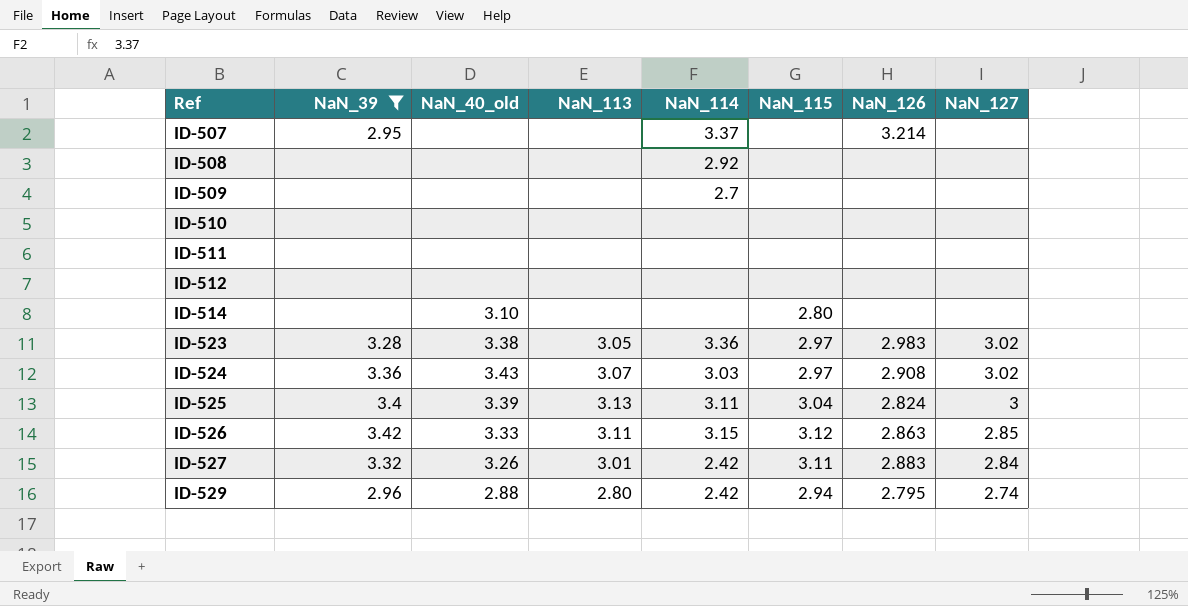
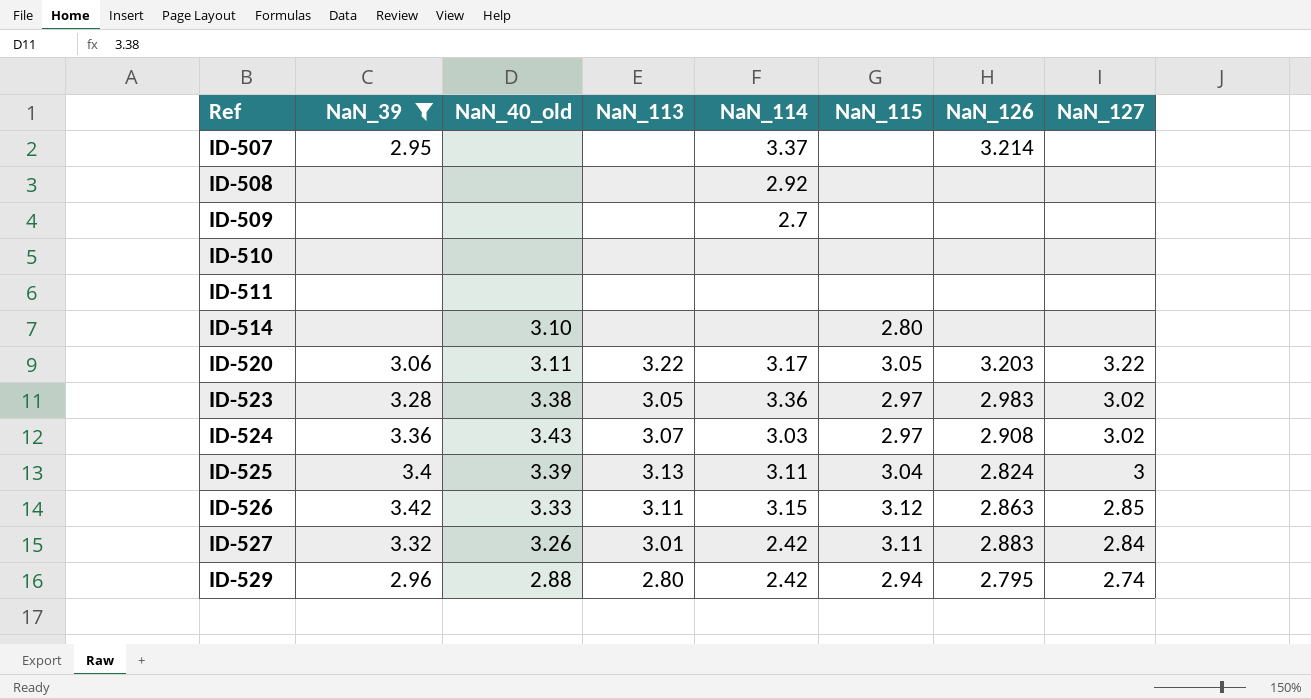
row ID-512: none | none | none | none | none | none | none -> none
row ID-520: none -> 3.06 | 3.11 | 3.22 | 3.17 | 3.05 | 3.203 | 3.22

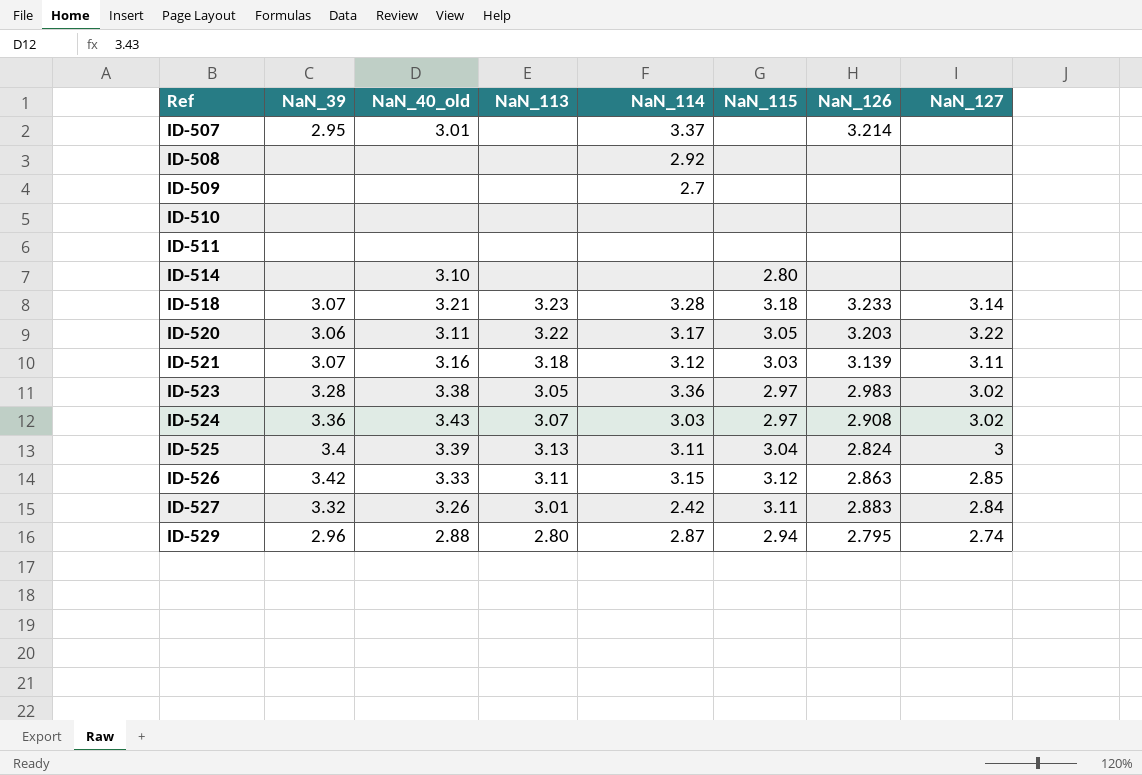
filter: NaN_39 != 3.07 -> none
ID-507 | NaN_40_old: none -> 3.01
ID-529 | NaN_114: 2.42 -> 2.87

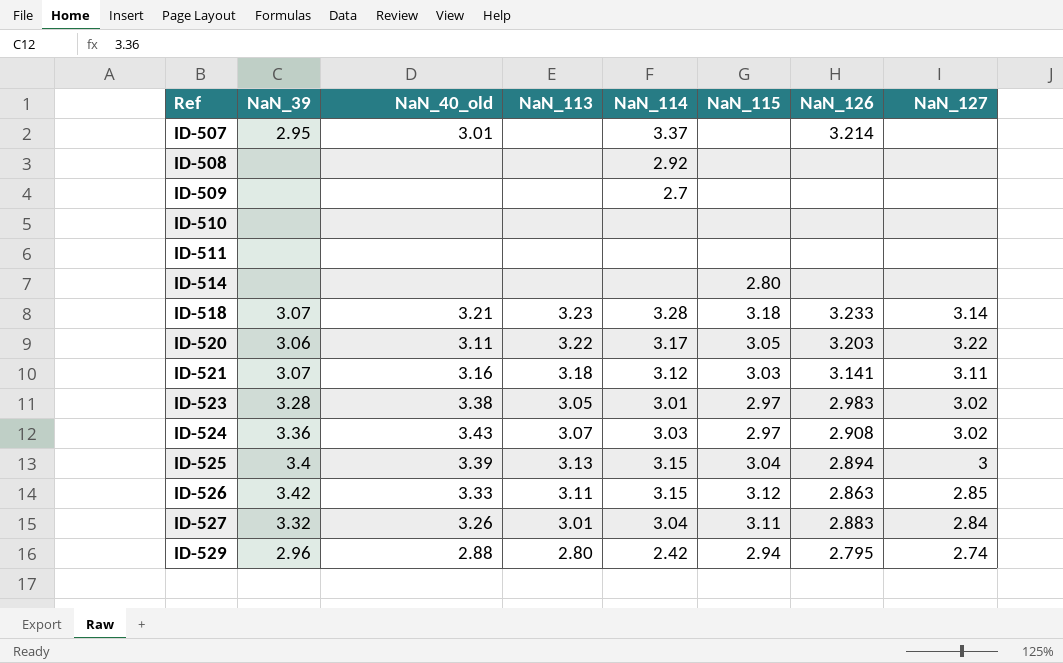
ID-514 | NaN_40_old: 3.10 -> none
ID-521 | NaN_126: 3.139 -> 3.141
ID-523 | NaN_114: 3.36 -> 3.01
ID-525 | NaN_114: 3.11 -> 3.15
ID-525 | NaN_126: 2.824 -> 2.894
ID-527 | NaN_114: 2.42 -> 3.04
ID-529 | NaN_114: 2.87 -> 2.42

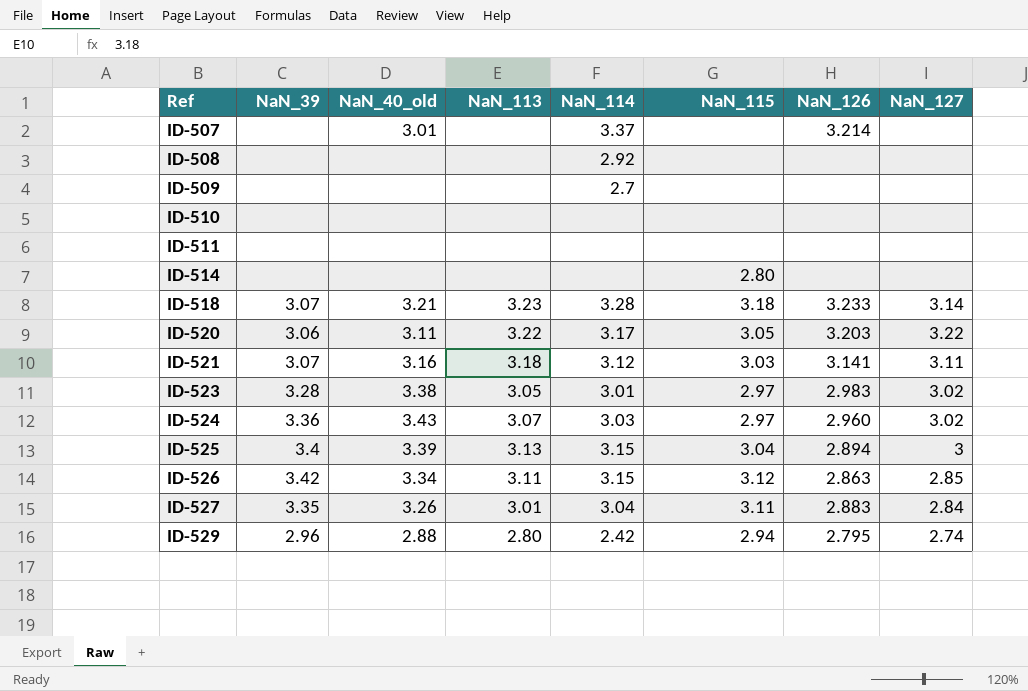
ID-507 | NaN_39: 2.95 -> none
ID-524 | NaN_126: 2.908 -> 2.960
ID-526 | NaN_40_old: 3.33 -> 3.34
ID-527 | NaN_39: 3.32 -> 3.35

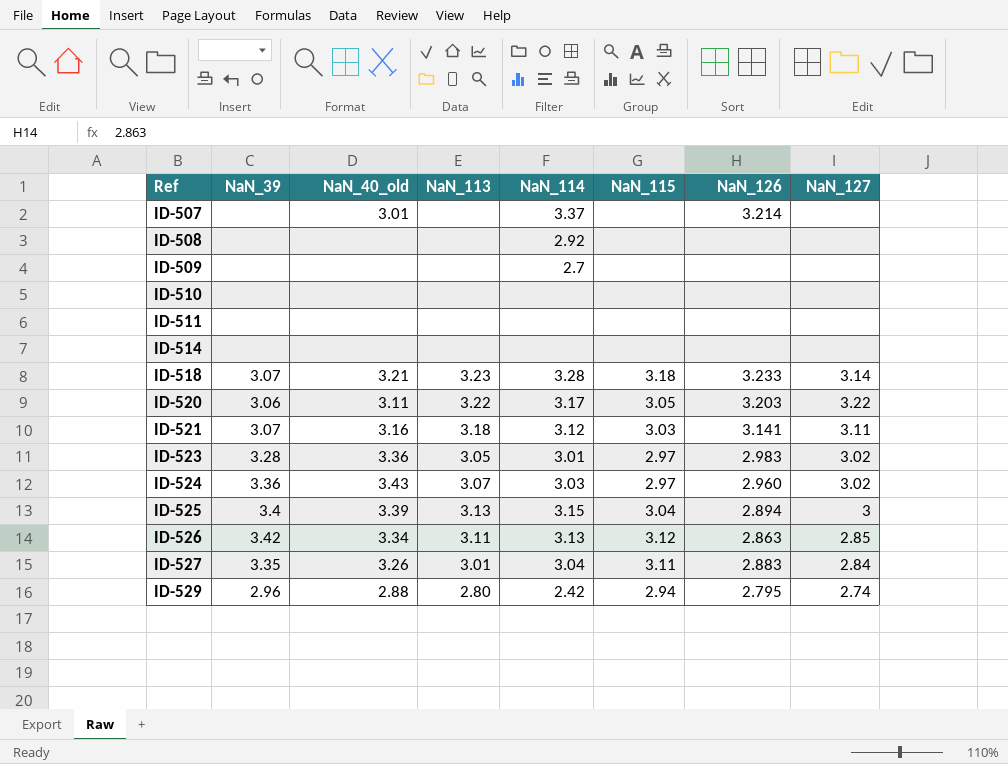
ID-514 | NaN_115: 2.80 -> none
ID-523 | NaN_40_old: 3.38 -> 3.36
ID-526 | NaN_114: 3.15 -> 3.13

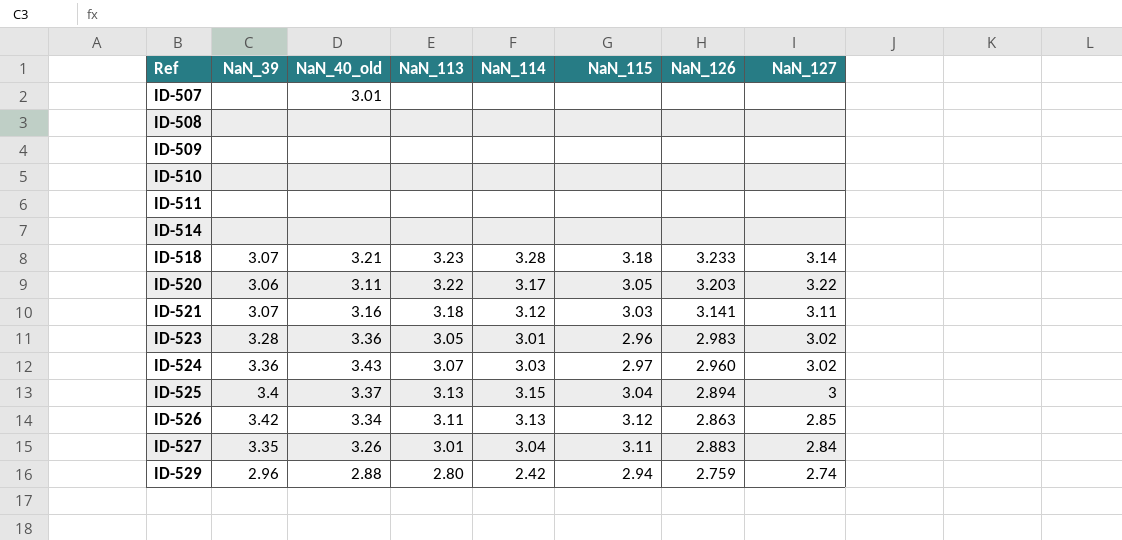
ID-507 | NaN_114: 3.37 -> none
ID-507 | NaN_126: 3.214 -> none
ID-508 | NaN_114: 2.92 -> none
ID-509 | NaN_114: 2.7 -> none
ID-523 | NaN_115: 2.97 -> 2.96
ID-525 | NaN_40_old: 3.39 -> 3.37
ID-529 | NaN_126: 2.795 -> 2.759

